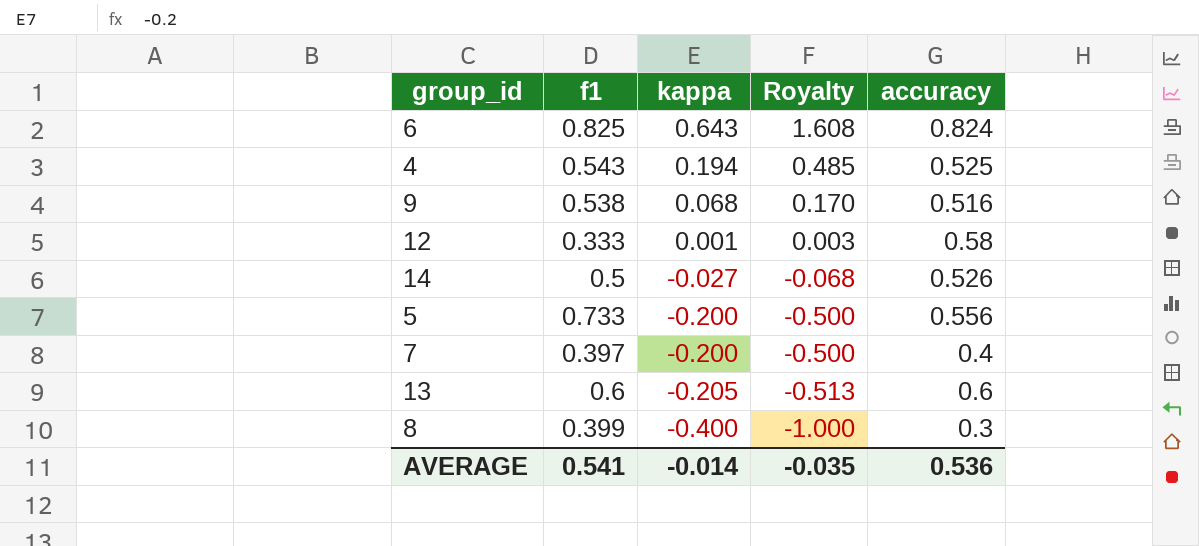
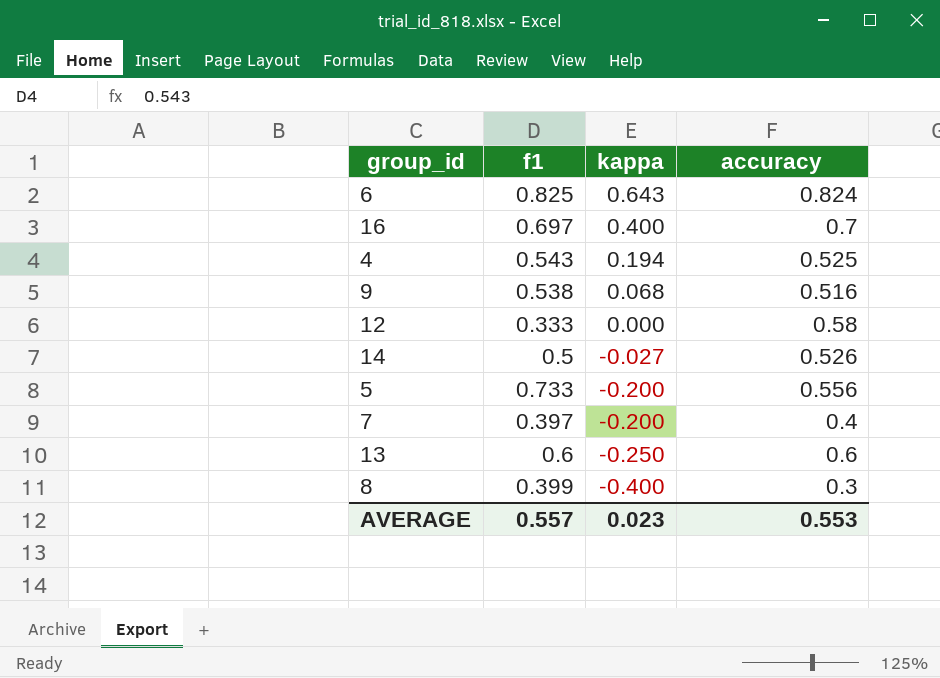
column Royalty | formula: [kappa] * 2.5 -> none
row 16: none -> 0.697 | 0.400 | 0.7
12 | kappa: 0.001 -> 0.000
13 | kappa: -0.205 -> -0.250
AVERAGE | f1: 0.541 -> 0.557
AVERAGE | kappa: -0.014 -> 0.023
AVERAGE | accuracy: 0.536 -> 0.553

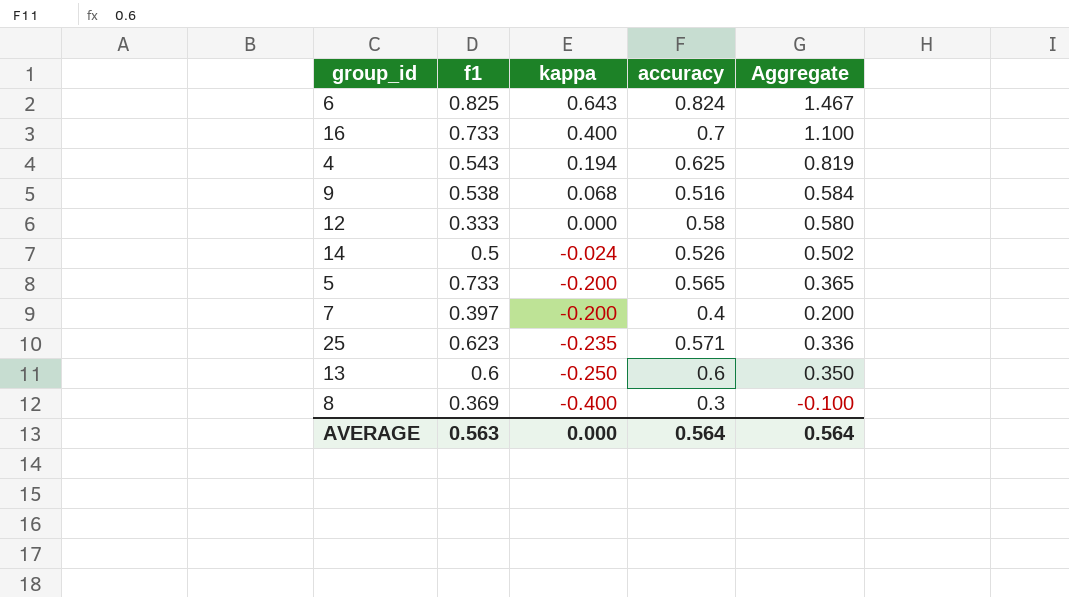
column Aggregate | formula: none -> [kappa] + [accuracy]
16 | f1: 0.697 -> 0.733
4 | accuracy: 0.525 -> 0.625
14 | kappa: -0.027 -> -0.024
5 | accuracy: 0.556 -> 0.565
row 25: none -> 0.623 | -0.235 | 0.571 | 0.336
8 | f1: 0.399 -> 0.369
AVERAGE | f1: 0.557 -> 0.563
AVERAGE | kappa: 0.023 -> 0.000
AVERAGE | accuracy: 0.553 -> 0.564

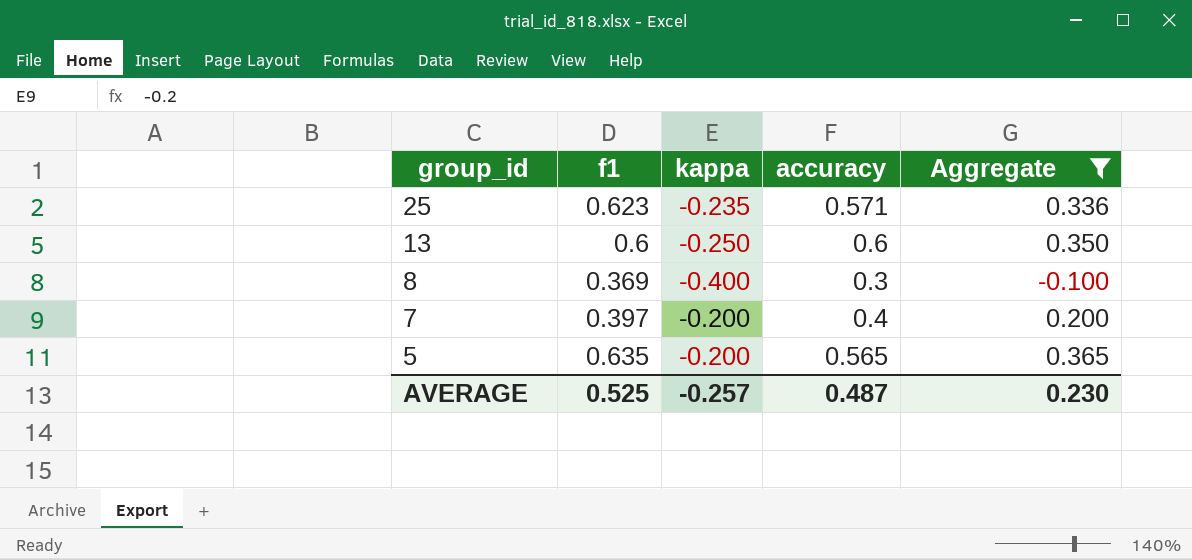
filter: none -> Aggregate <= 0.365
row order: kappa descending -> group_id descending
5 | f1: 0.733 -> 0.635
AVERAGE | f1: 0.563 -> 0.525
AVERAGE | kappa: 0.000 -> -0.257
AVERAGE | accuracy: 0.564 -> 0.487
AVERAGE | Aggregate: 0.564 -> 0.230

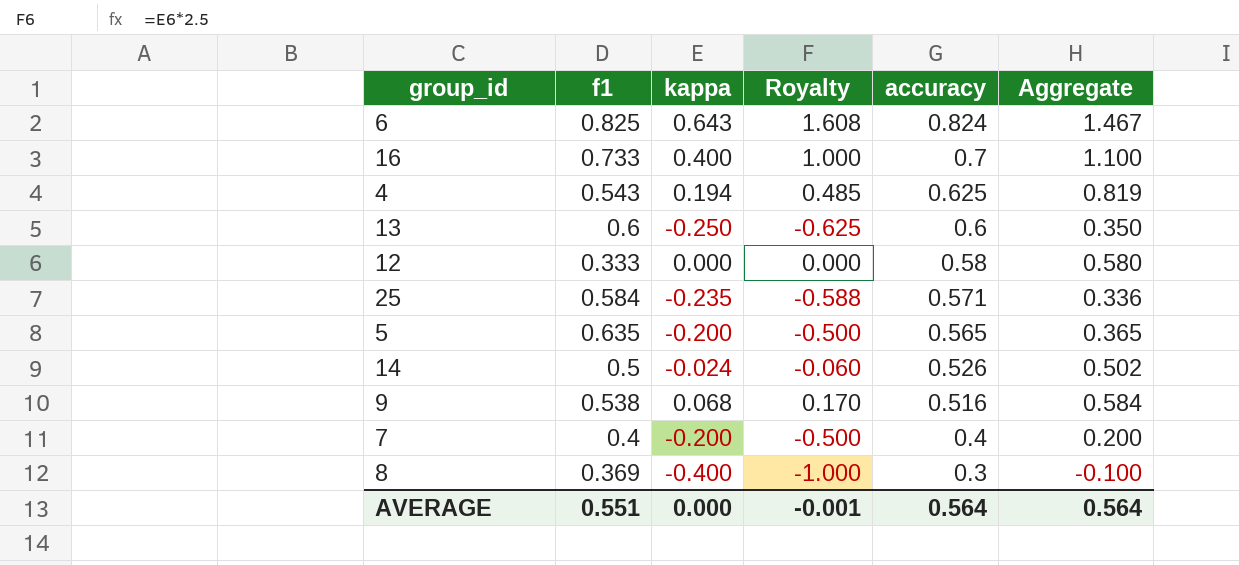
filter: Aggregate <= 0.365 -> none
row order: group_id descending -> accuracy descending
column Royalty | formula: none -> [kappa] * 2.5
25 | f1: 0.623 -> 0.584
7 | f1: 0.397 -> 0.4
AVERAGE | f1: 0.525 -> 0.551
AVERAGE | kappa: -0.257 -> 0.000
AVERAGE | accuracy: 0.487 -> 0.564
AVERAGE | Aggregate: 0.230 -> 0.564

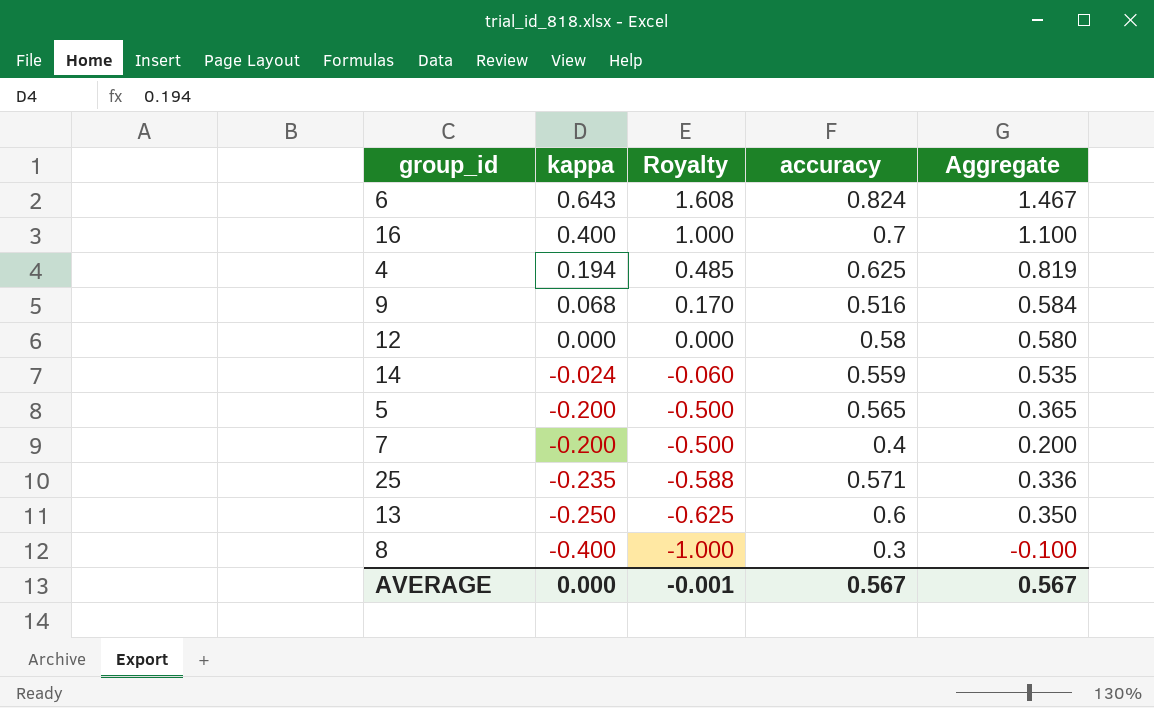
row order: accuracy descending -> kappa descending
column f1 | position: 2 -> none
14 | accuracy: 0.526 -> 0.559
14 | Aggregate: 0.502 -> 0.535
AVERAGE | accuracy: 0.564 -> 0.567
AVERAGE | Aggregate: 0.564 -> 0.567

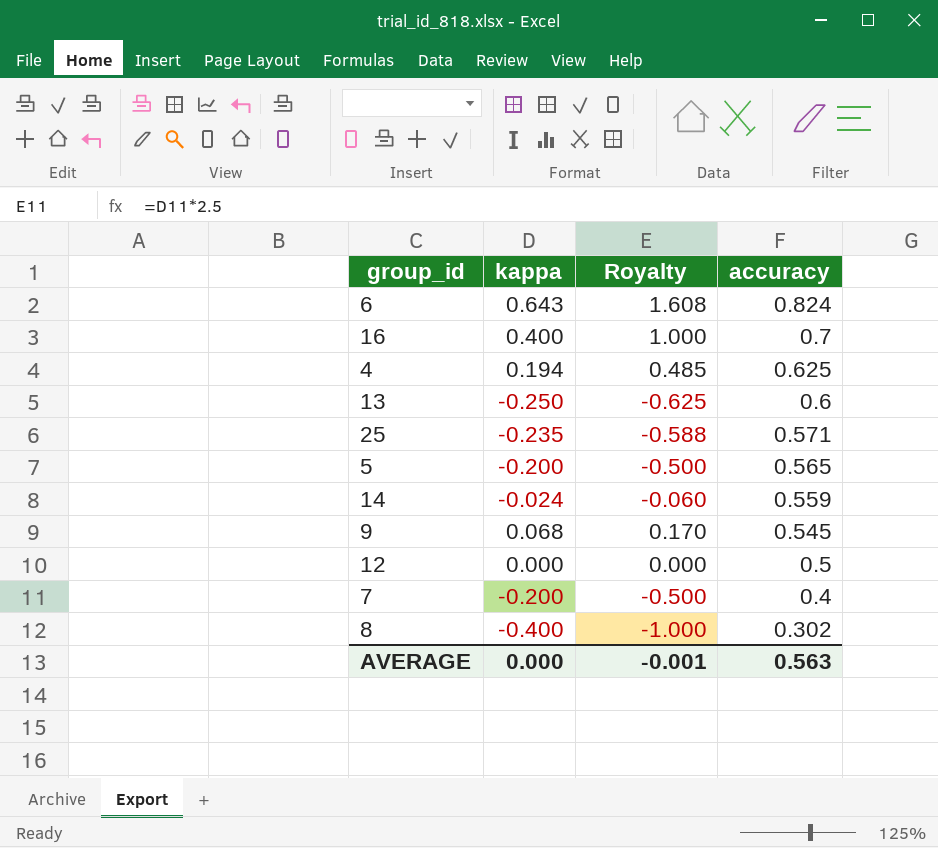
row order: kappa descending -> accuracy descending
column Aggregate | formula: [kappa] + [accuracy] -> none
9 | accuracy: 0.516 -> 0.545
12 | accuracy: 0.58 -> 0.5
8 | accuracy: 0.3 -> 0.302
AVERAGE | accuracy: 0.567 -> 0.563

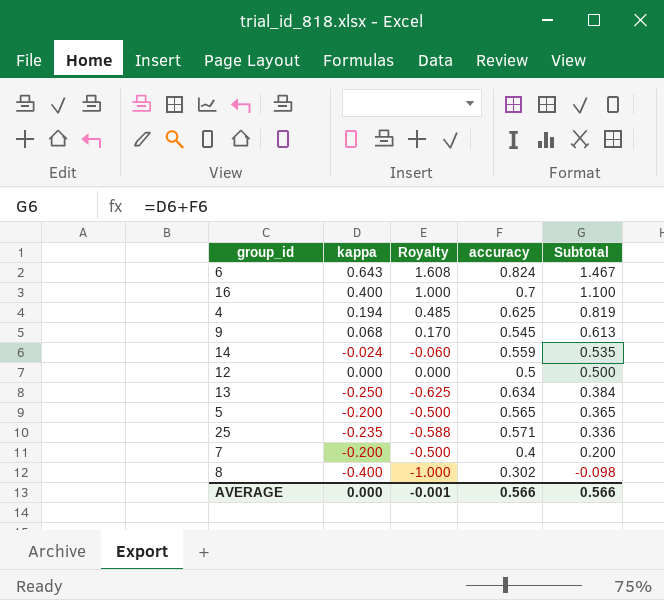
row order: accuracy descending -> Subtotal descending
column Subtotal | formula: none -> [kappa] + [accuracy]
13 | accuracy: 0.6 -> 0.634
AVERAGE | accuracy: 0.563 -> 0.566

